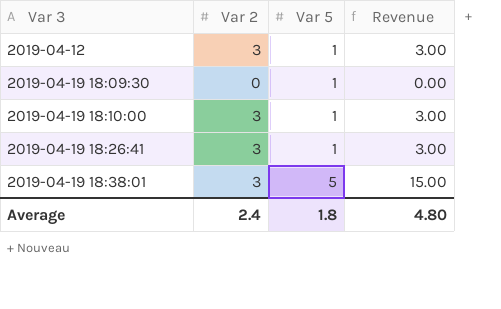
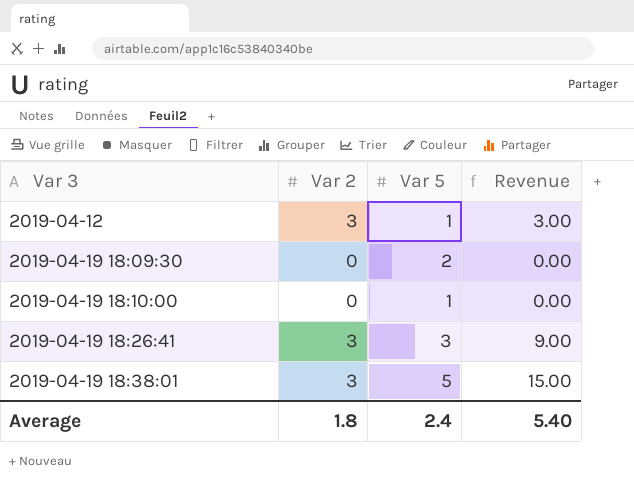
2019-04-19 18:09:30 | Var 5: 1 -> 2
2019-04-19 18:10:00 | Var 2: 3 -> 0
2019-04-19 18:10:00 | Revenue: 3.00 -> 0.00
2019-04-19 18:26:41 | Var 5: 1 -> 3
2019-04-19 18:26:41 | Revenue: 3.00 -> 9.00
Average | Var 2: 2.4 -> 1.8
Average | Var 5: 1.8 -> 2.4
Average | Revenue: 4.80 -> 5.40

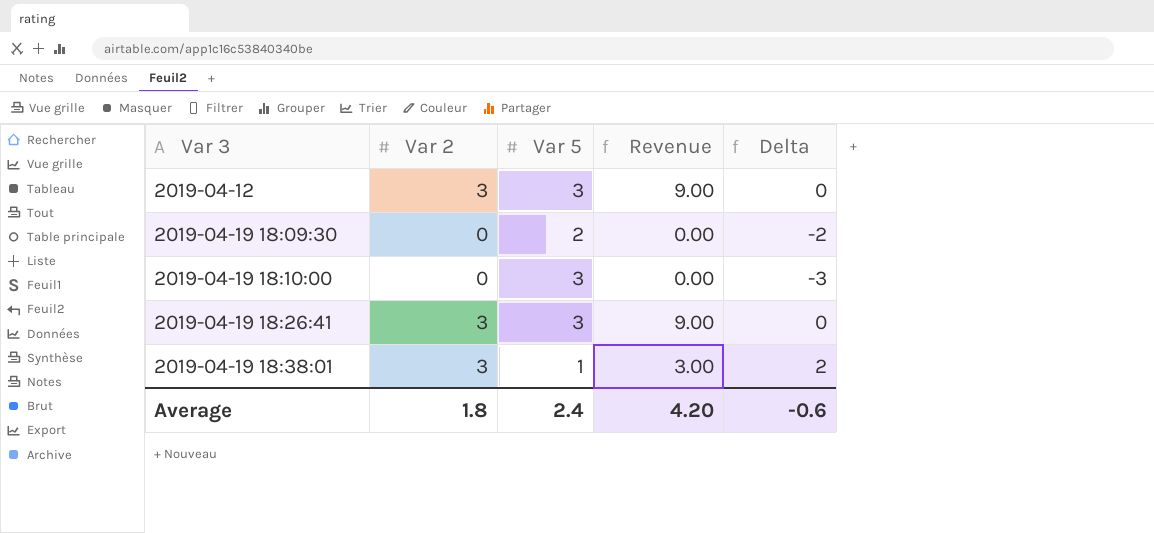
column Delta | formula: none -> [Var 2] - [Var 5]
2019-04-12 | Var 5: 1 -> 3
2019-04-12 | Revenue: 3.00 -> 9.00
2019-04-19 18:10:00 | Var 5: 1 -> 3
2019-04-19 18:38:01 | Var 5: 5 -> 1
2019-04-19 18:38:01 | Revenue: 15.00 -> 3.00
Average | Revenue: 5.40 -> 4.20

